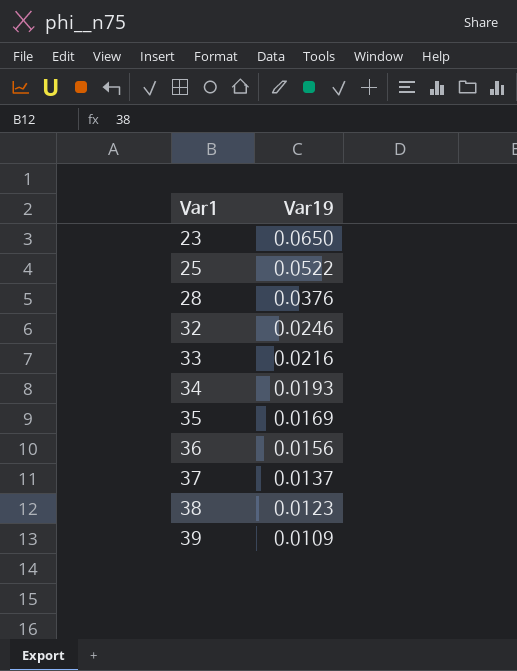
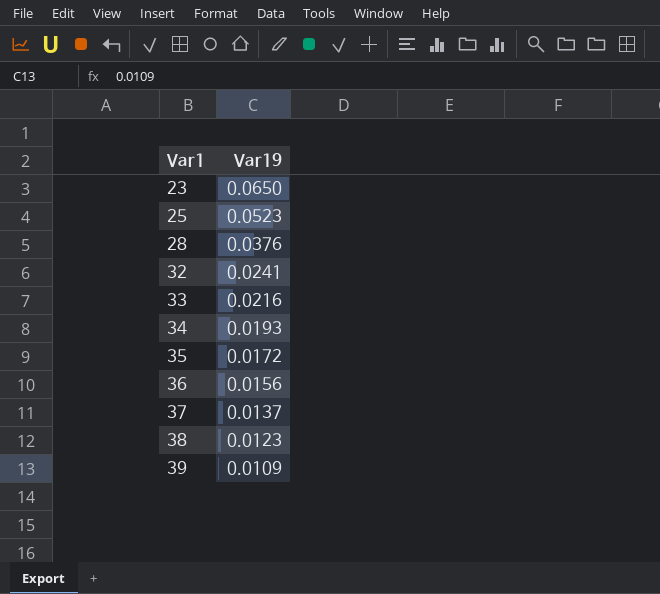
25 | Var19: 0.0522 -> 0.0523
32 | Var19: 0.0246 -> 0.0241
35 | Var19: 0.0169 -> 0.0172

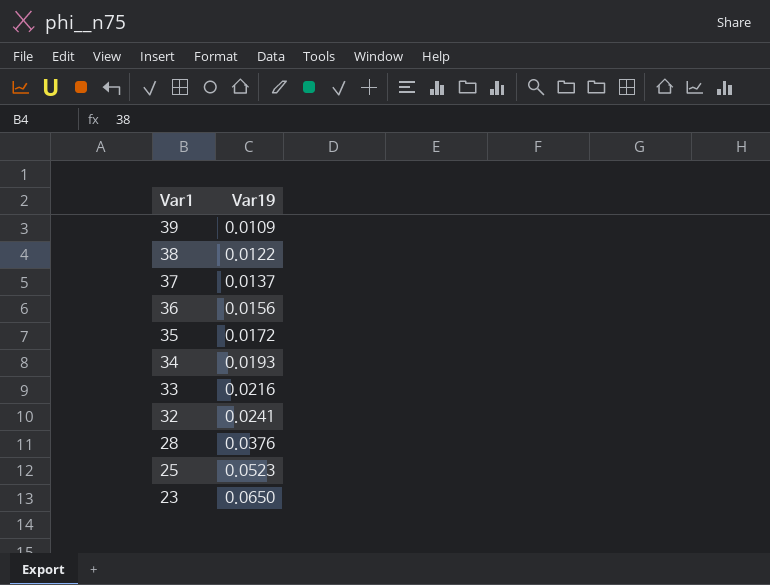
row order: Var1 ascending -> Var1 descending
38 | Var19: 0.0123 -> 0.0122

